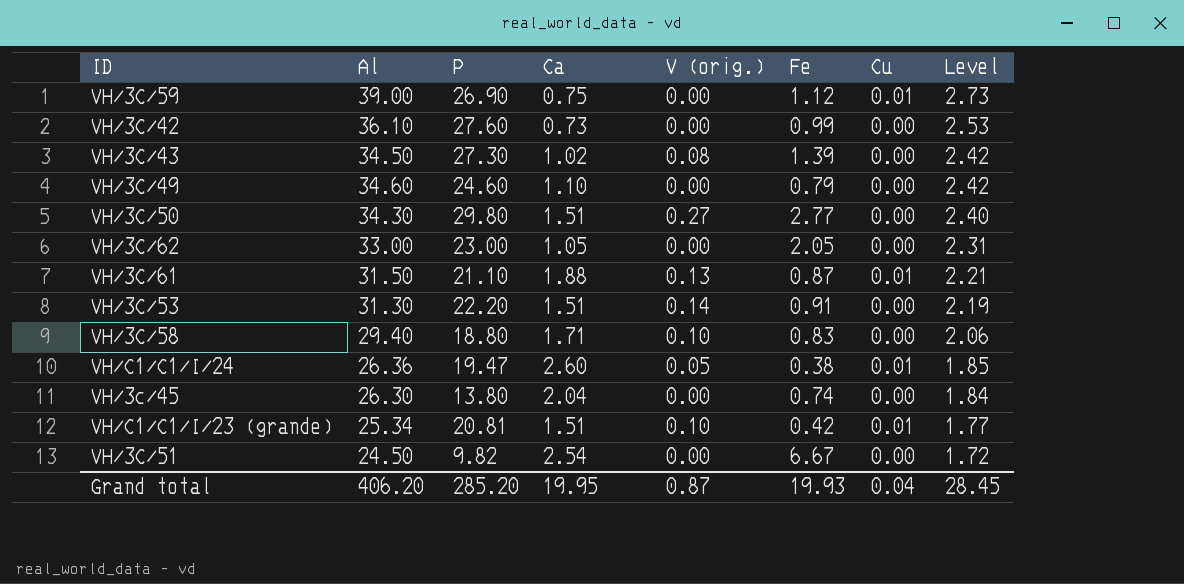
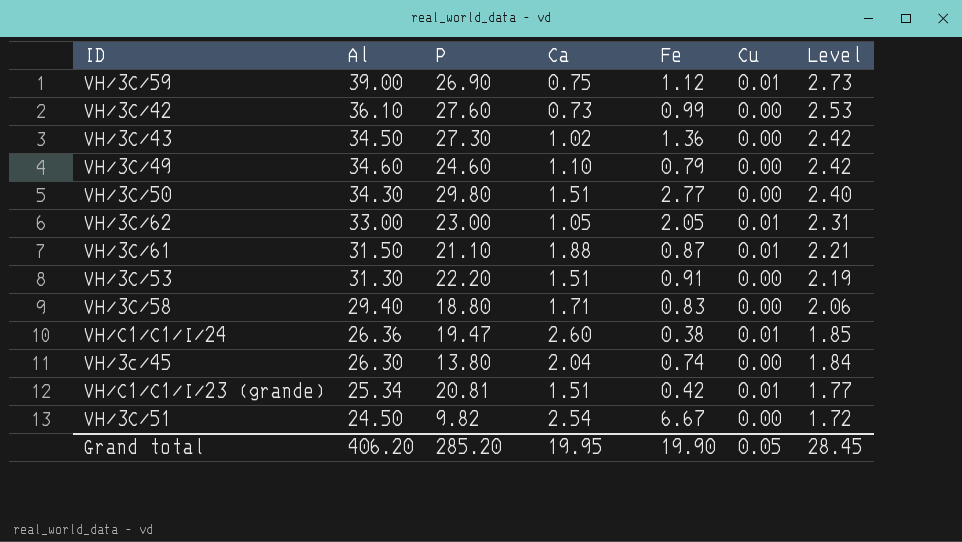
column V (orig.) | position: 5 -> none
VH/3C/43 | Fe: 1.39 -> 1.36
VH/3C/62 | Cu: 0.00 -> 0.01
Grand total | Fe: 19.93 -> 19.90
Grand total | Cu: 0.04 -> 0.05

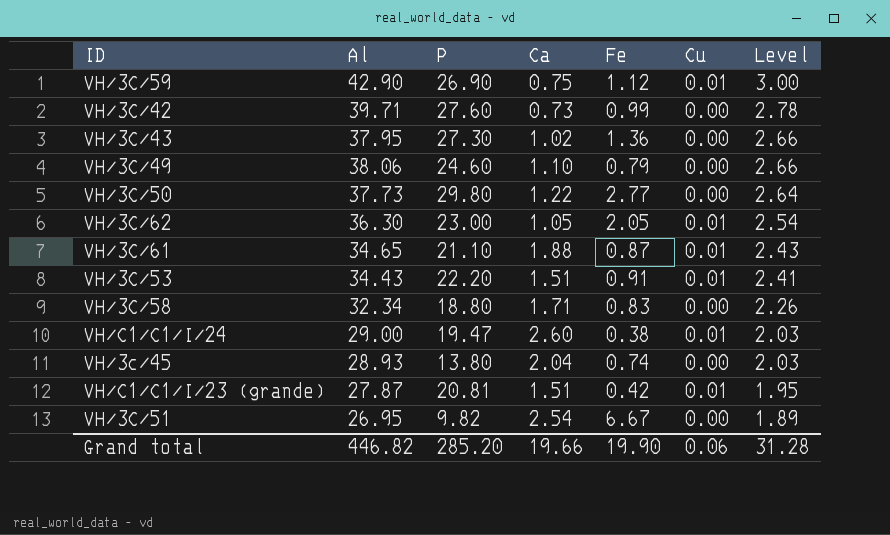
VH/3C/59 | Al: 39.00 -> 42.90
VH/3C/59 | Level: 2.73 -> 3.00
VH/3C/42 | Al: 36.10 -> 39.71
VH/3C/42 | Level: 2.53 -> 2.78
VH/3C/43 | Al: 34.50 -> 37.95
VH/3C/43 | Level: 2.42 -> 2.66
VH/3C/49 | Al: 34.60 -> 38.06
VH/3C/49 | Level: 2.42 -> 2.66
VH/3C/50 | Al: 34.30 -> 37.73
VH/3C/50 | Ca: 1.51 -> 1.22
VH/3C/50 | Level: 2.40 -> 2.64
VH/3C/62 | Al: 33.00 -> 36.30
VH/3C/62 | Level: 2.31 -> 2.54
VH/3C/61 | Al: 31.50 -> 34.65
VH/3C/61 | Level: 2.21 -> 2.43
VH/3C/53 | Al: 31.30 -> 34.43
VH/3C/53 | Cu: 0.00 -> 0.01
VH/3C/53 | Level: 2.19 -> 2.41
VH/3C/58 | Al: 29.40 -> 32.34
VH/3C/58 | Level: 2.06 -> 2.26
VH/C1/C1/I/24 | Al: 26.36 -> 29.00
VH/C1/C1/I/24 | Level: 1.85 -> 2.03
VH/3c/45 | Al: 26.30 -> 28.93
VH/3c/45 | Level: 1.84 -> 2.03
VH/C1/C1/I/23 (grande) | Al: 25.34 -> 27.87
VH/C1/C1/I/23 (grande) | Level: 1.77 -> 1.95
VH/3C/51 | Al: 24.50 -> 26.95
VH/3C/51 | Level: 1.72 -> 1.89
Grand total | Al: 406.20 -> 446.82
Grand total | Ca: 19.95 -> 19.66
Grand total | Cu: 0.05 -> 0.06
Grand total | Level: 28.45 -> 31.28

